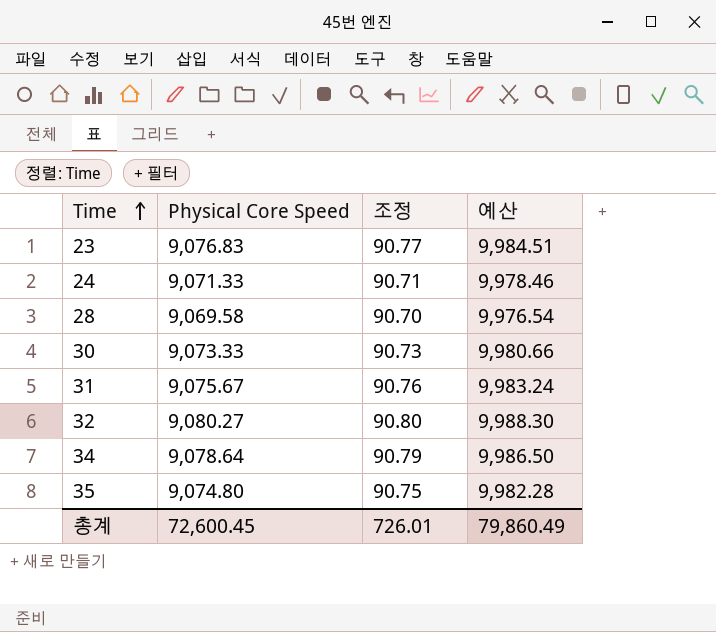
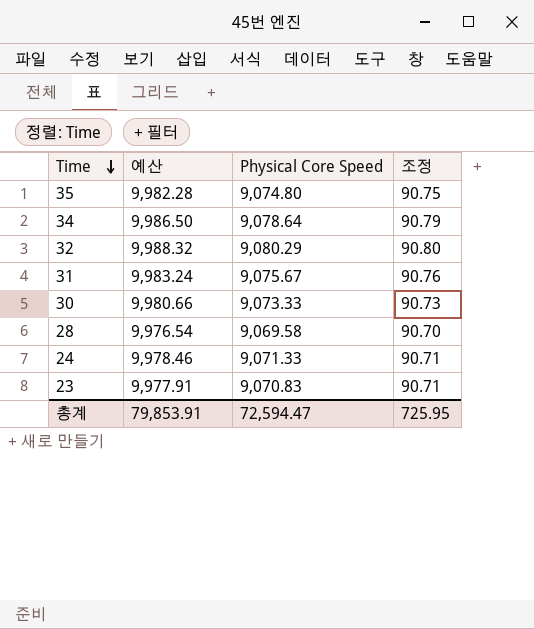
row order: Time ascending -> Time descending
column 예산 | position: 4 -> 2
32 | 예산: 9,988.30 -> 9,988.32
32 | Physical Core Speed: 9,080.27 -> 9,080.29
23 | 예산: 9,984.51 -> 9,977.91
23 | Physical Core Speed: 9,076.83 -> 9,070.83
23 | 조정: 90.77 -> 90.71
총계 | 예산: 79,860.49 -> 79,853.91
총계 | Physical Core Speed: 72,600.45 -> 72,594.47
총계 | 조정: 726.01 -> 725.95

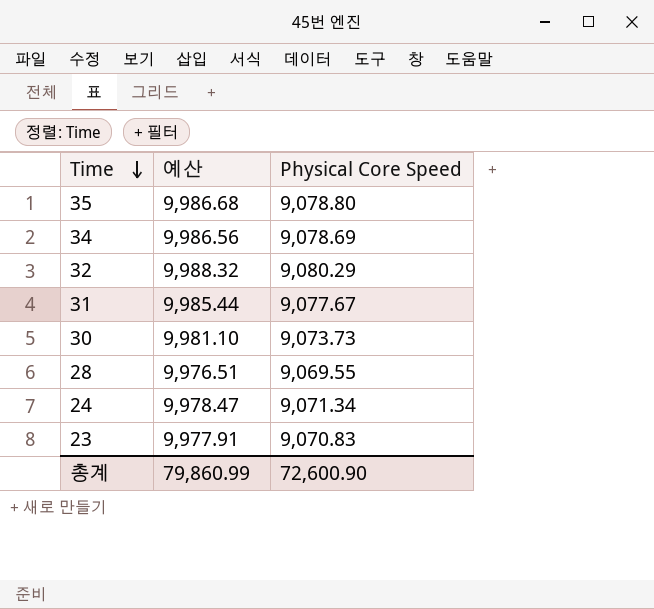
column 조정 | formula: [Physical Core Speed] * 0.01 -> none
35 | 예산: 9,982.28 -> 9,986.68
35 | Physical Core Speed: 9,074.80 -> 9,078.80
34 | 예산: 9,986.50 -> 9,986.56
34 | Physical Core Speed: 9,078.64 -> 9,078.69
31 | 예산: 9,983.24 -> 9,985.44
31 | Physical Core Speed: 9,075.67 -> 9,077.67
30 | 예산: 9,980.66 -> 9,981.10
30 | Physical Core Speed: 9,073.33 -> 9,073.73
28 | 예산: 9,976.54 -> 9,976.51
28 | Physical Core Speed: 9,069.58 -> 9,069.55
24 | 예산: 9,978.46 -> 9,978.47
24 | Physical Core Speed: 9,071.33 -> 9,071.34
총계 | 예산: 79,853.91 -> 79,860.99
총계 | Physical Core Speed: 72,594.47 -> 72,600.90

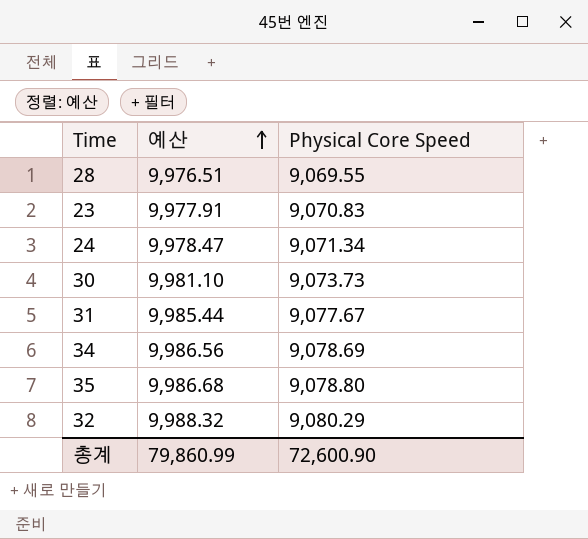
row order: Time descending -> 예산 ascending

